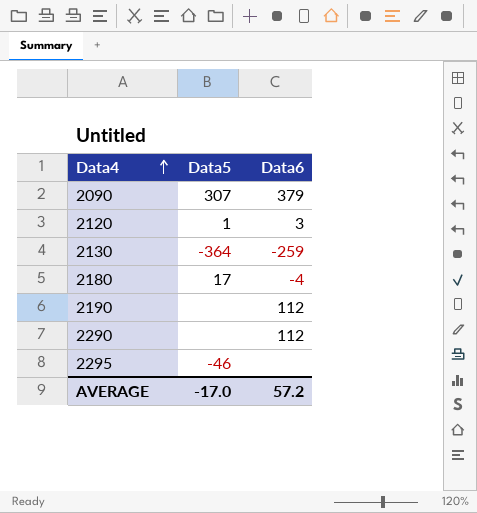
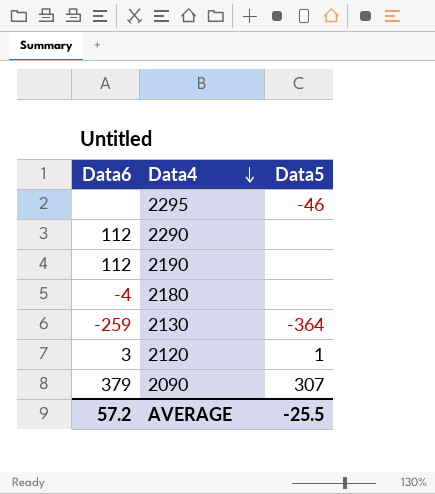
row order: Data4 ascending -> Data4 descending
column Data6 | position: 3 -> 1
2180 | Data5: 17 -> none
AVERAGE | Data5: -17.0 -> -25.5

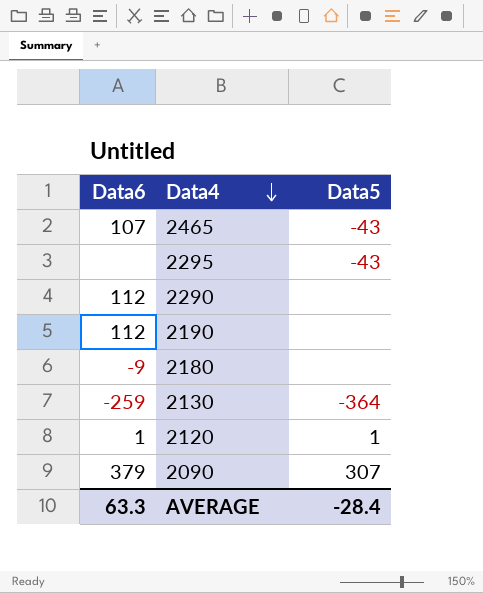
row 2465: none -> 107 | -43
2295 | Data5: -46 -> -43
2180 | Data6: -4 -> -9
2120 | Data6: 3 -> 1
AVERAGE | Data6: 57.2 -> 63.3
AVERAGE | Data5: -25.5 -> -28.4

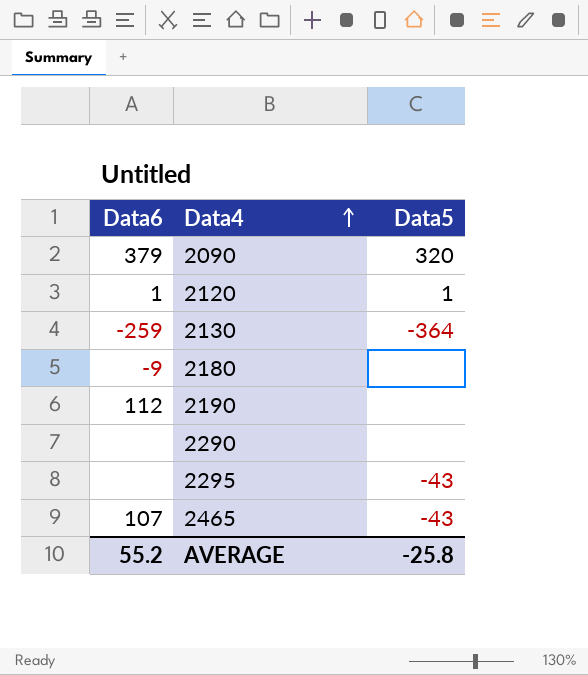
row order: Data4 descending -> Data4 ascending
2090 | Data5: 307 -> 320
2290 | Data6: 112 -> none
AVERAGE | Data6: 63.3 -> 55.2
AVERAGE | Data5: -28.4 -> -25.8

